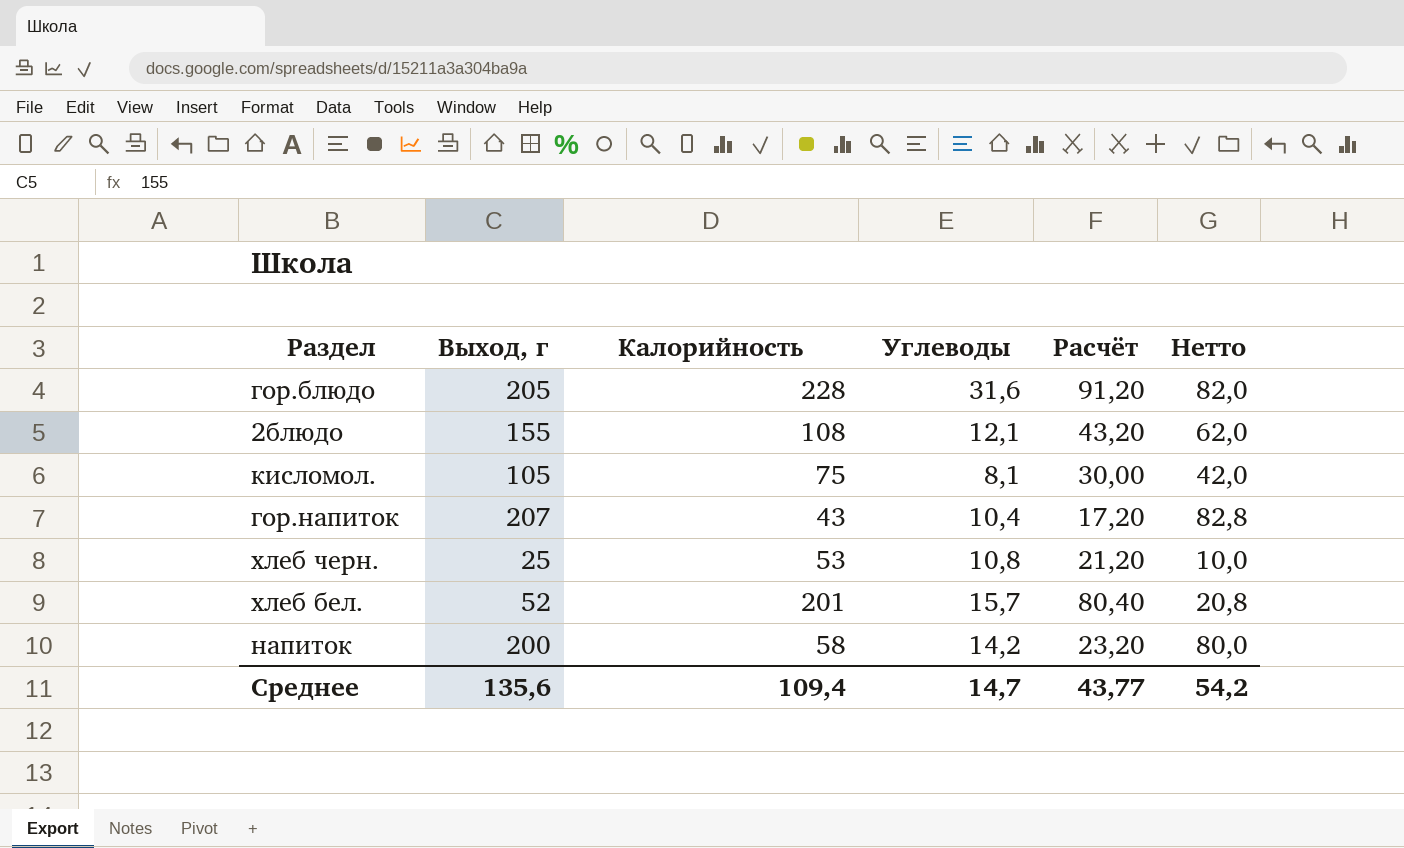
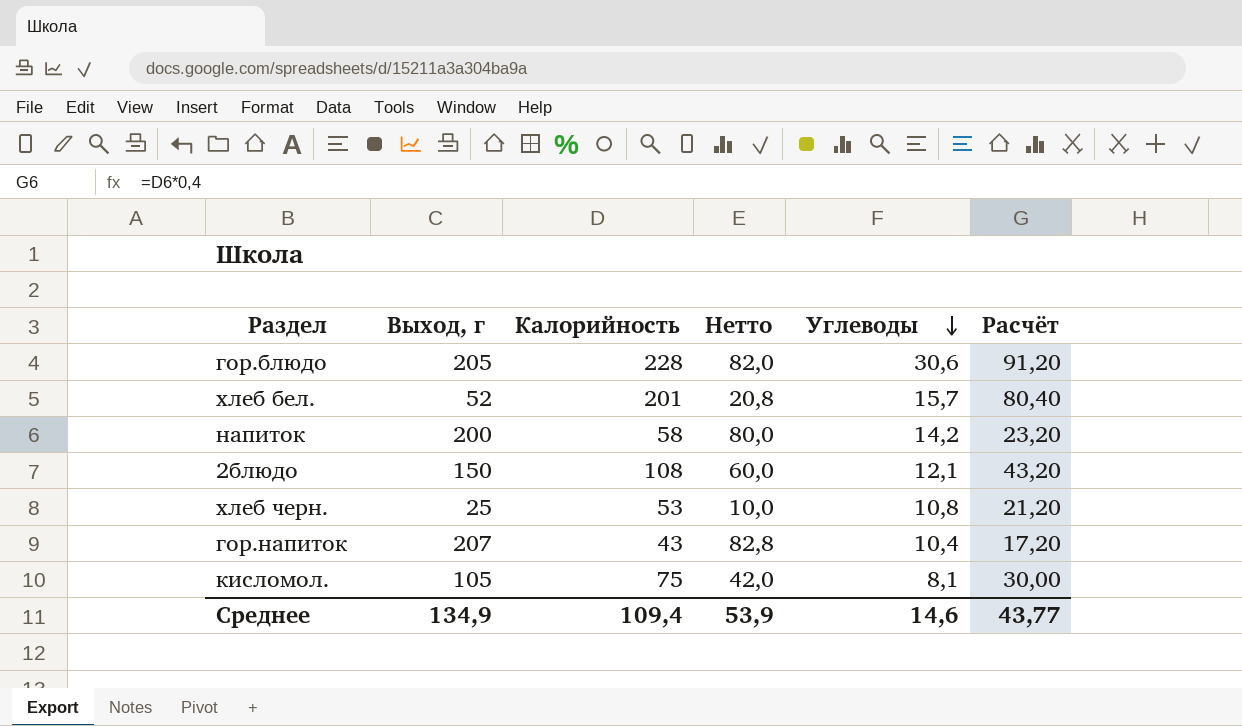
row order: none -> Углеводы descending
column Нетто | position: 6 -> 4
гор.блюдо | Углеводы: 31,6 -> 30,6
2блюдо | Выход, г: 155 -> 150
2блюдо | Нетто: 62,0 -> 60,0
Среднее | Выход, г: 135,6 -> 134,9
Среднее | Нетто: 54,2 -> 53,9
Среднее | Углеводы: 14,7 -> 14,6

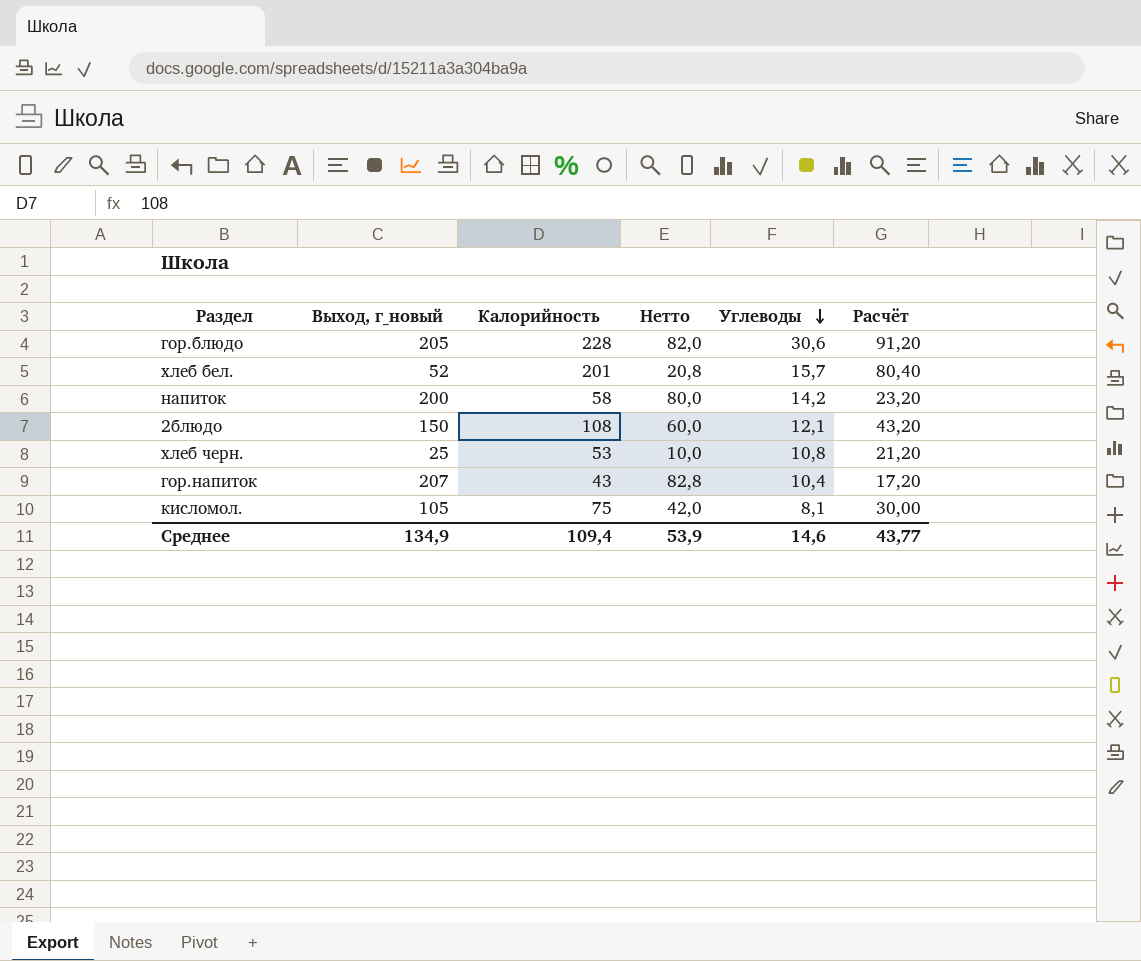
column name: Выход, г -> Выход, г_новый

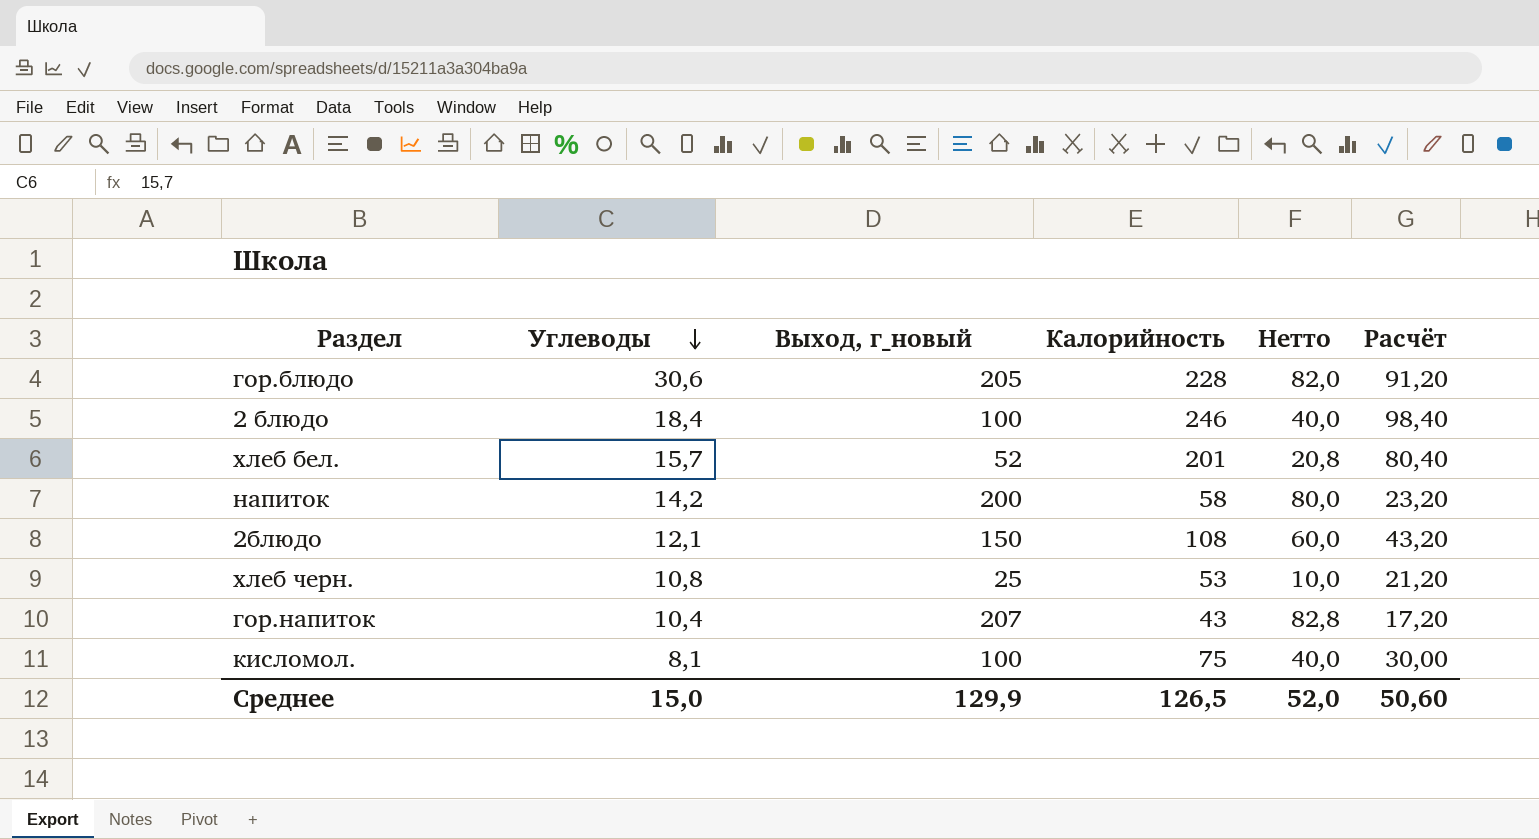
column Углеводы | position: 5 -> 2
row 2 блюдо: none -> 18,4 | 100 | 246 | 40,0 | 98,40
кисломол. | Выход, г_новый: 105 -> 100
кисломол. | Нетто: 42,0 -> 40,0
Среднее | Углеводы: 14,6 -> 15,0
Среднее | Выход, г_новый: 134,9 -> 129,9
Среднее | Калорийность: 109,4 -> 126,5
Среднее | Нетто: 53,9 -> 52,0
Среднее | Расчёт: 43,77 -> 50,60

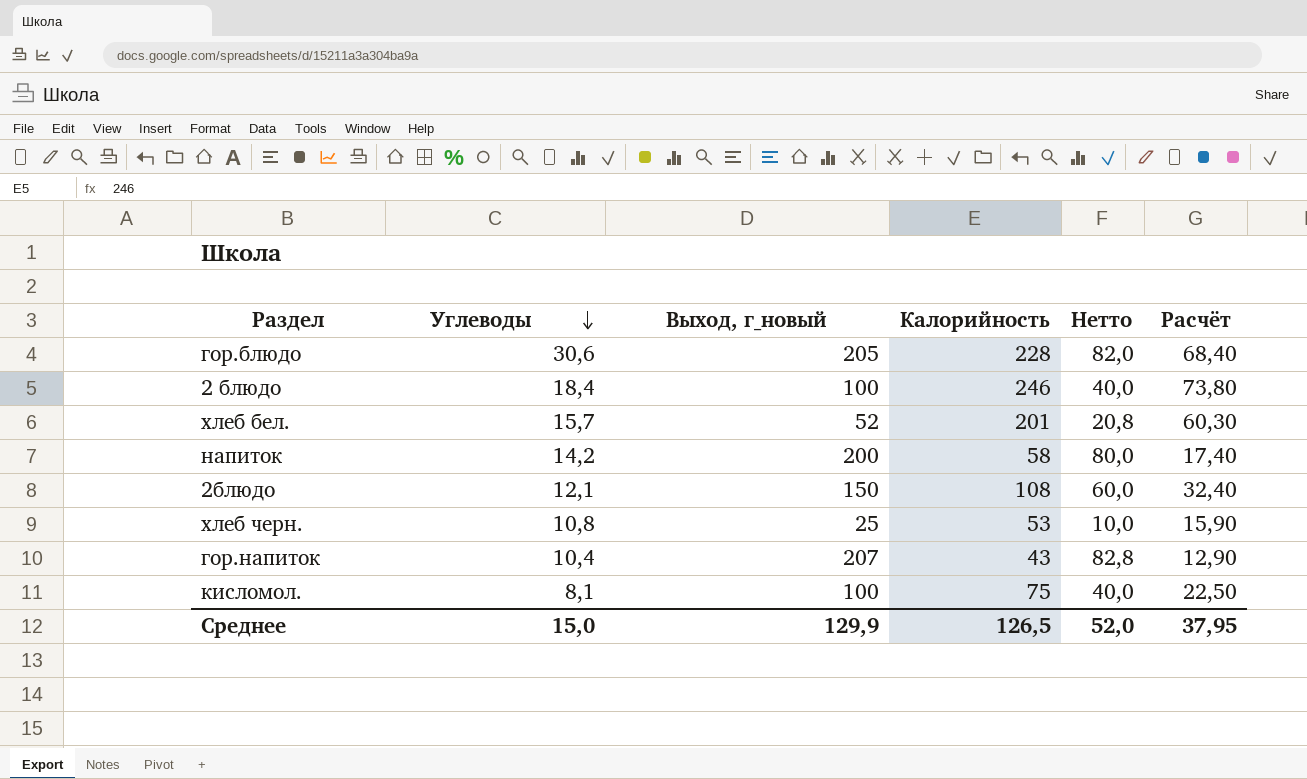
column Расчёт | formula: [Калорийность] * 0,4 -> [Калорийность] * 0,3
Среднее | Расчёт: 50,60 -> 37,95

